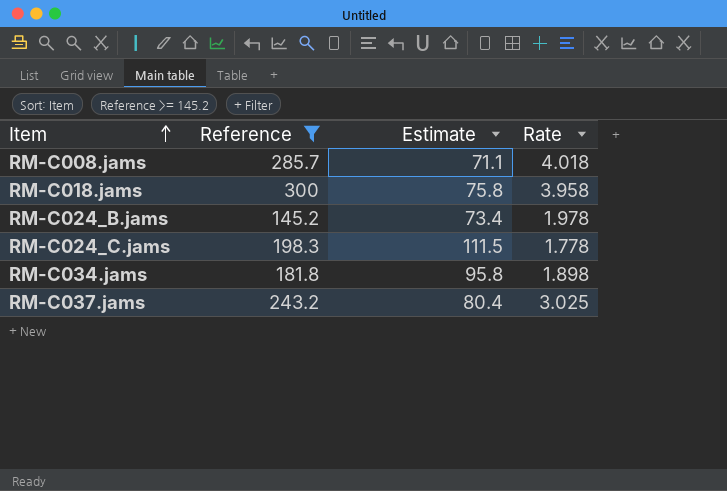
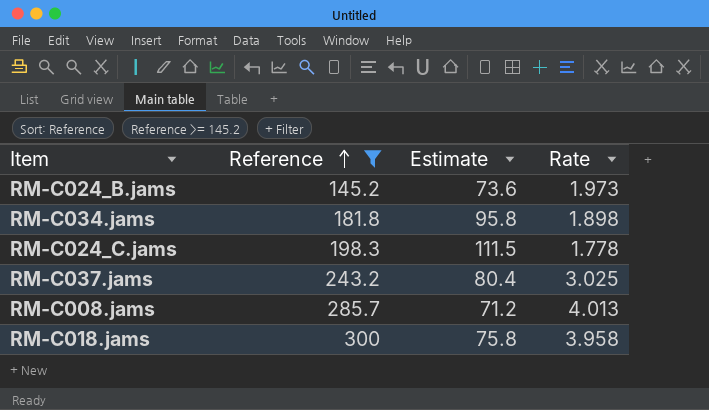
row order: Item ascending -> Reference ascending
RM-C024_B.jams | Estimate: 73.4 -> 73.6
RM-C024_B.jams | Rate: 1.978 -> 1.973
RM-C008.jams | Estimate: 71.1 -> 71.2
RM-C008.jams | Rate: 4.018 -> 4.013

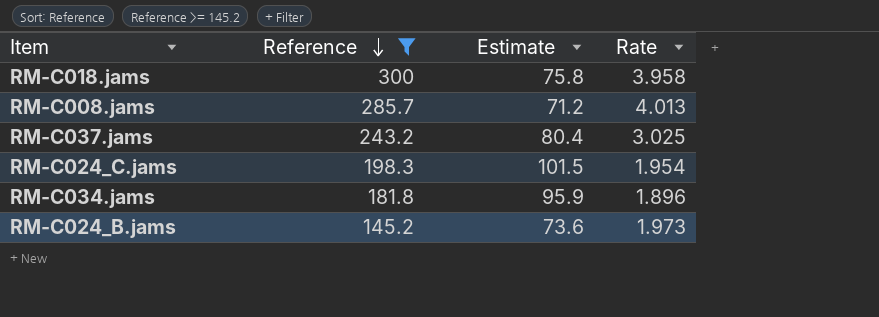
row order: Reference ascending -> Reference descending
RM-C024_C.jams | Estimate: 111.5 -> 101.5
RM-C024_C.jams | Rate: 1.778 -> 1.954
RM-C034.jams | Estimate: 95.8 -> 95.9
RM-C034.jams | Rate: 1.898 -> 1.896

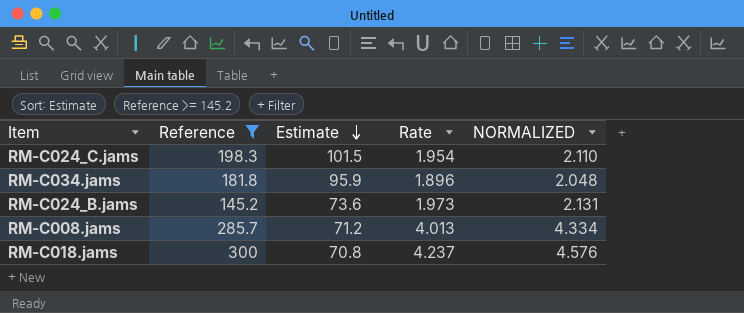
row order: Reference descending -> Estimate descending
column NORMALIZED | formula: none -> [Rate] * 1.08
row RM-C037.jams: 243.2 | 80.4 | 3.025 -> none
RM-C018.jams | Estimate: 75.8 -> 70.8
RM-C018.jams | Rate: 3.958 -> 4.237

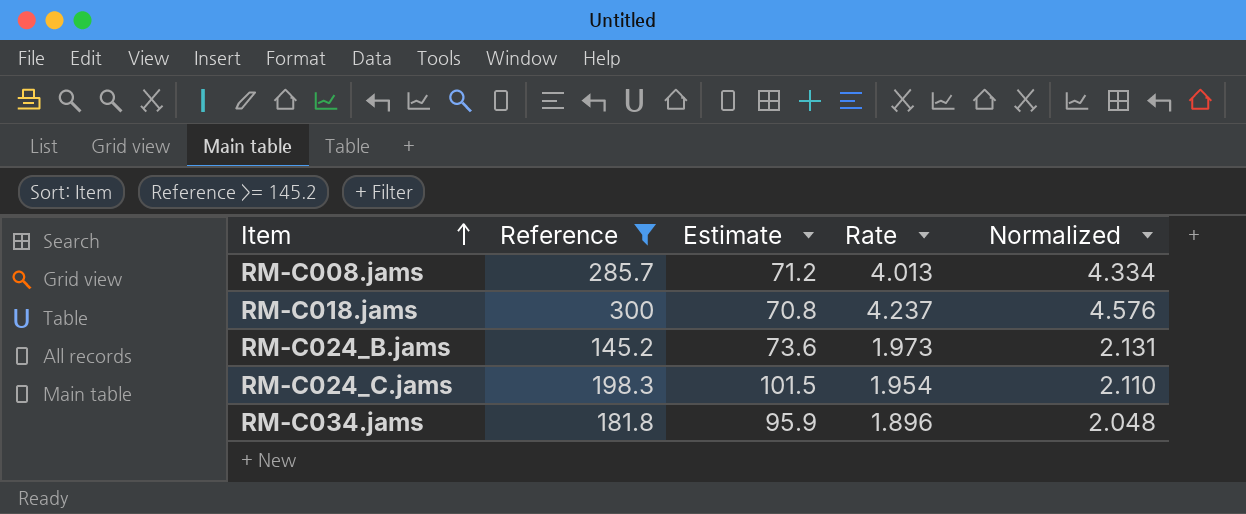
row order: Estimate descending -> Item ascending
column name: NORMALIZED -> Normalized

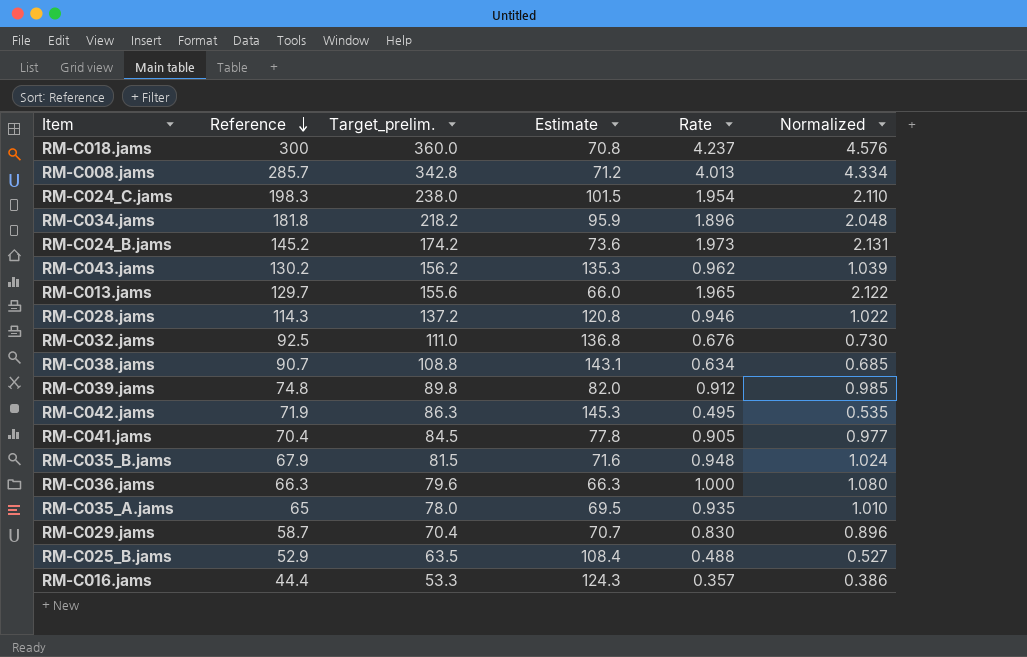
filter: Reference >= 145.2 -> none
row order: Item ascending -> Reference descending
column Target_prelim. | formula: none -> [Reference] * 1.2

